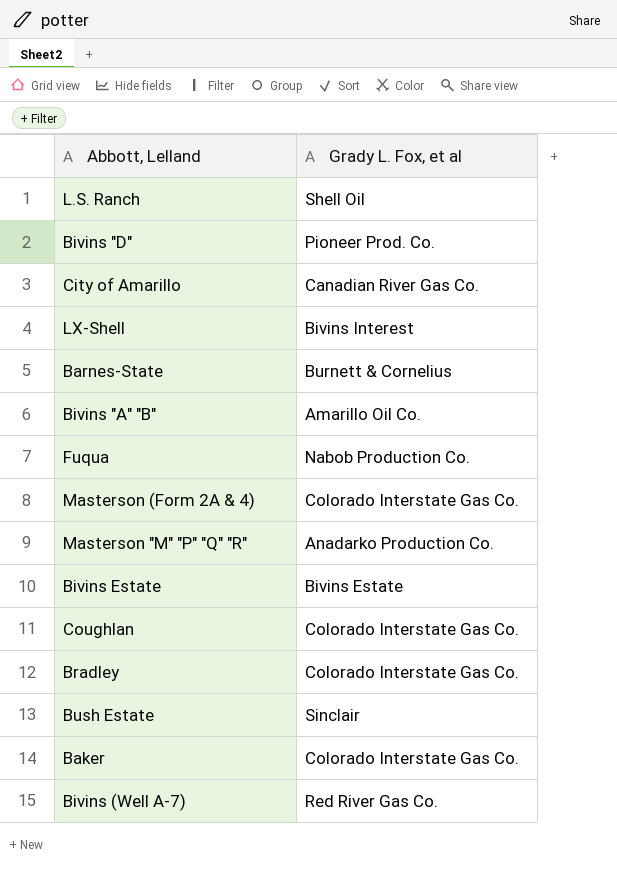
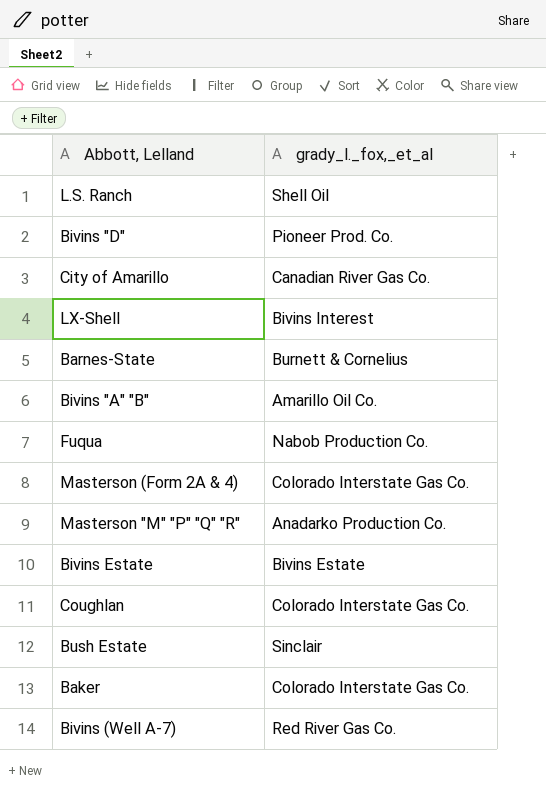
column name: Grady L. Fox, et al -> grady_l._fox,_et_al
row Bradley: Colorado Interstate Gas Co. -> none

